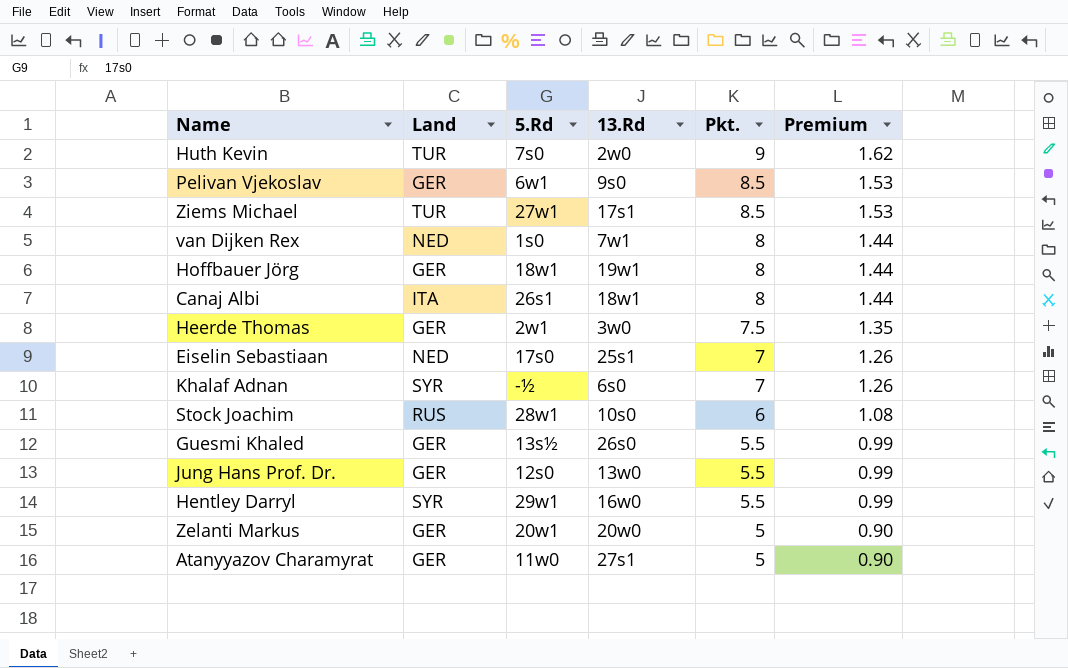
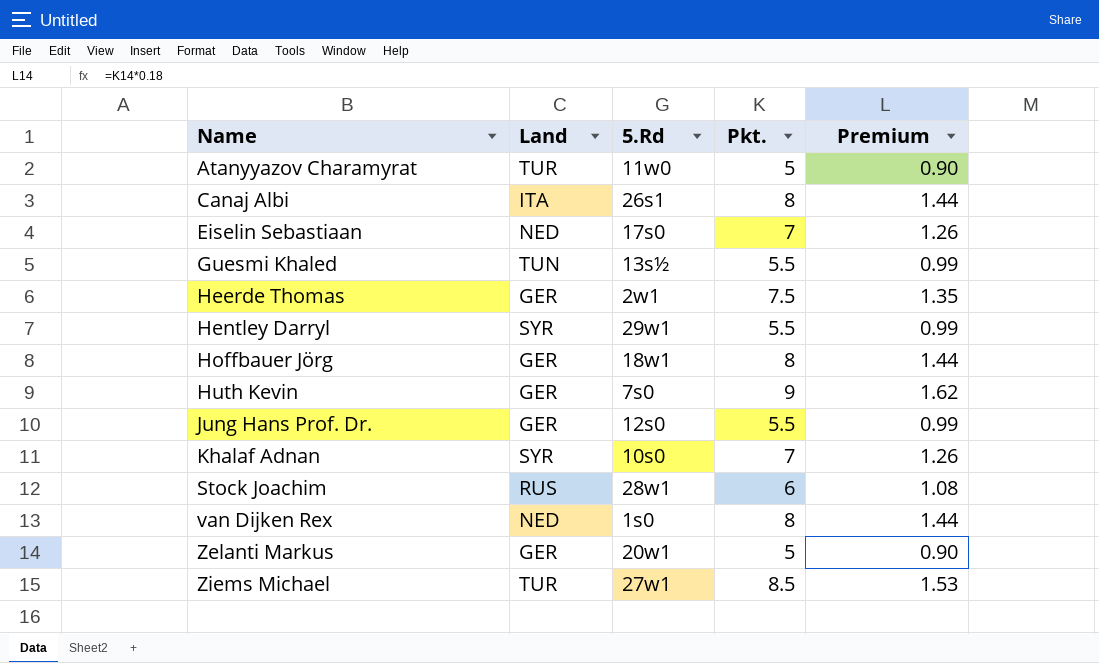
row order: Pkt. descending -> Name ascending
column 13.Rd | position: 4 -> none
row Pelivan Vjekoslav: GER | 6w1 | 9s0 | 8.5 | 1.53 -> none
Atanyyazov Charamyrat | Land: GER -> TUR
Guesmi Khaled | Land: GER -> TUN
Huth Kevin | Land: TUR -> GER
Khalaf Adnan | 5.Rd: -½ -> 10s0

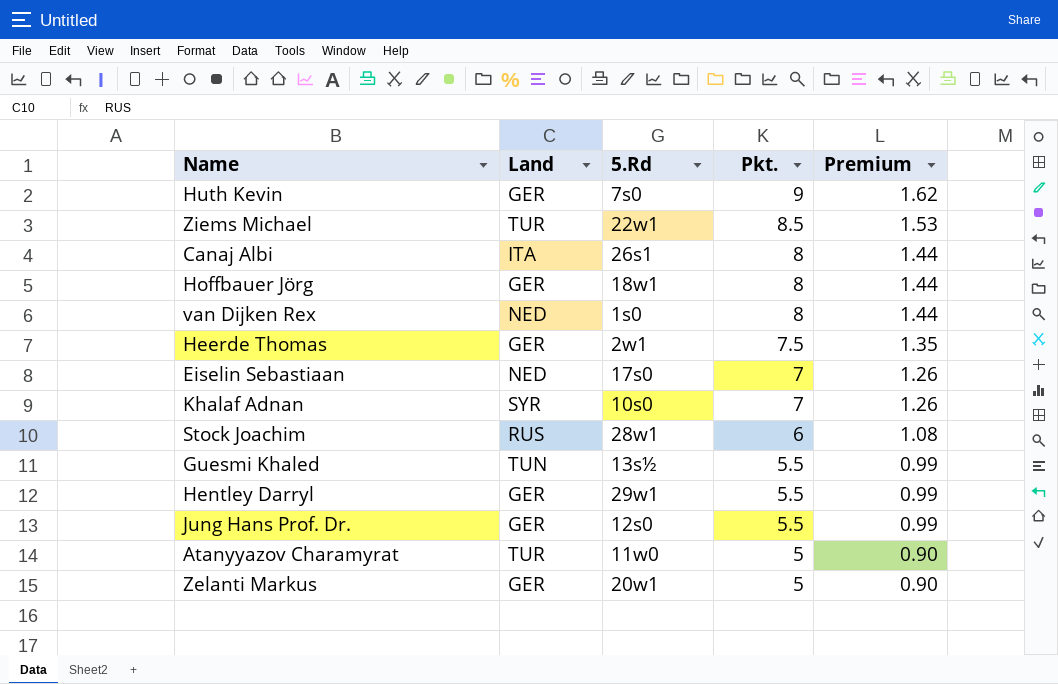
row order: Name ascending -> Pkt. descending
Ziems Michael | 5.Rd: 27w1 -> 22w1
Hentley Darryl | Land: SYR -> GER

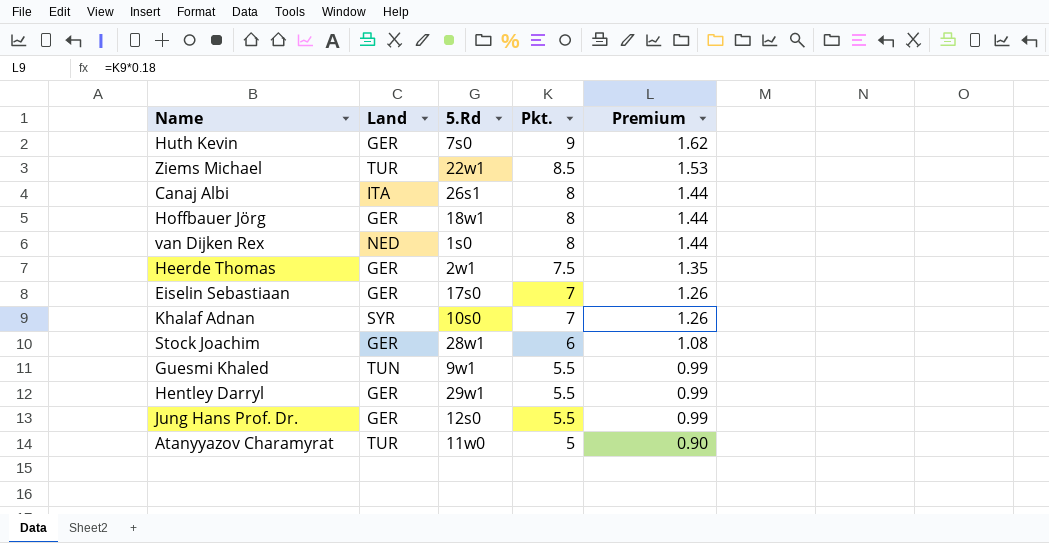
row Zelanti Markus: GER | 20w1 | 5 | 0.90 -> none
Eiselin Sebastiaan | Land: NED -> GER
Stock Joachim | Land: RUS -> GER
Guesmi Khaled | 5.Rd: 13s½ -> 9w1

